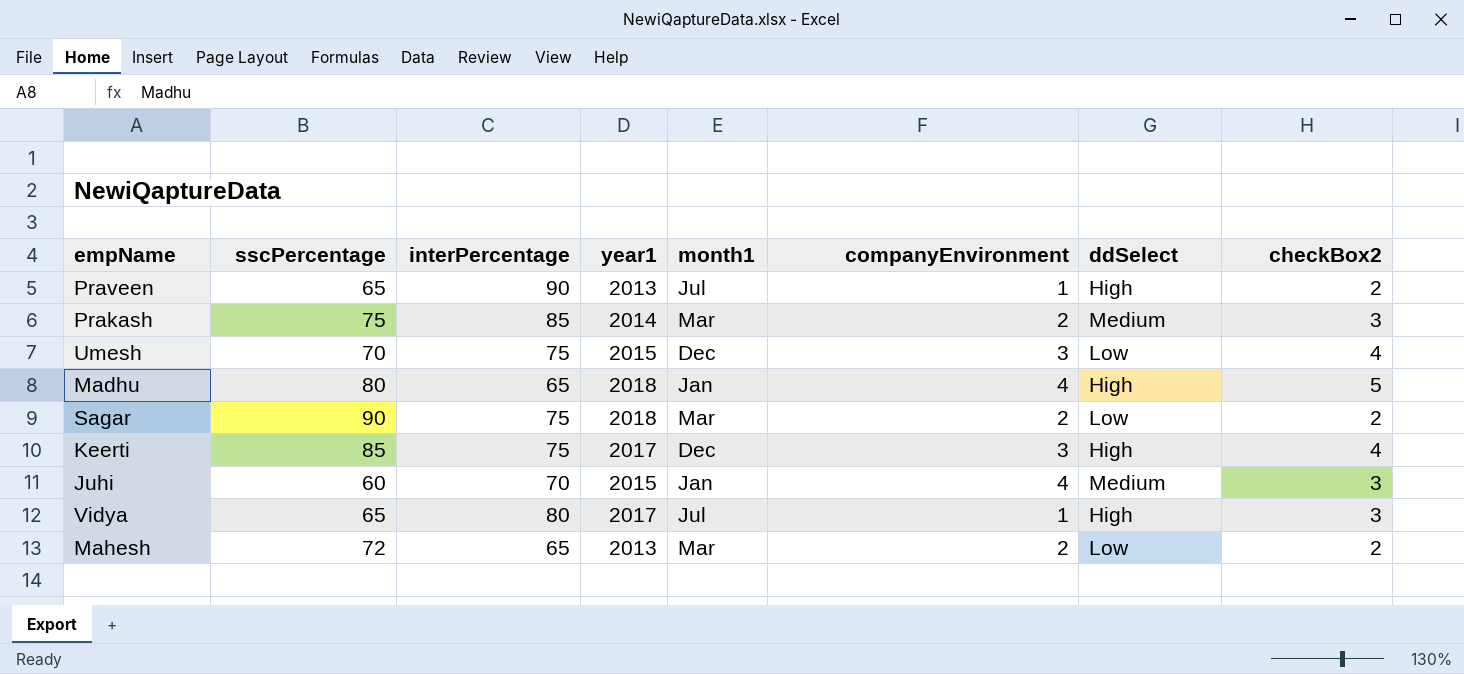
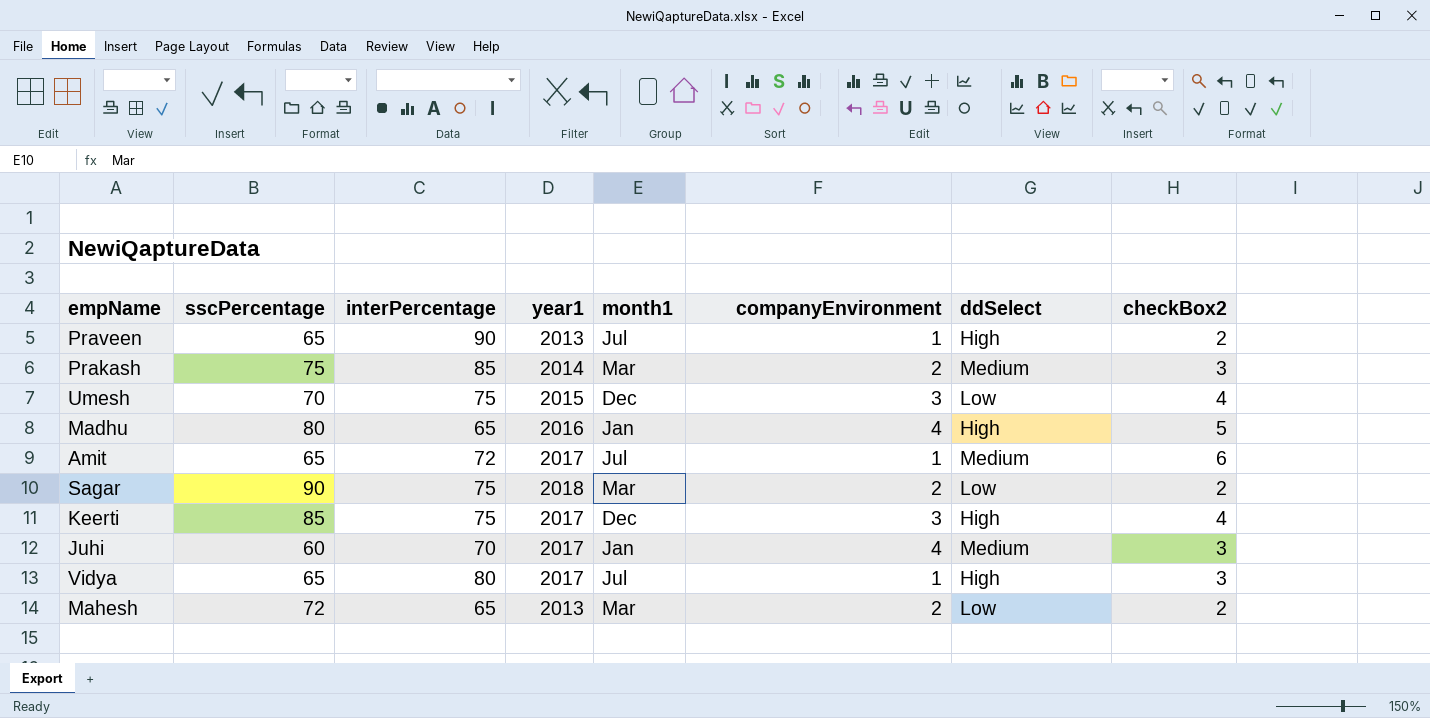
Madhu | year1: 2018 -> 2016
row Amit: none -> 65 | 72 | 2017 | Jul | 1 | Medium | 6
Juhi | year1: 2015 -> 2017

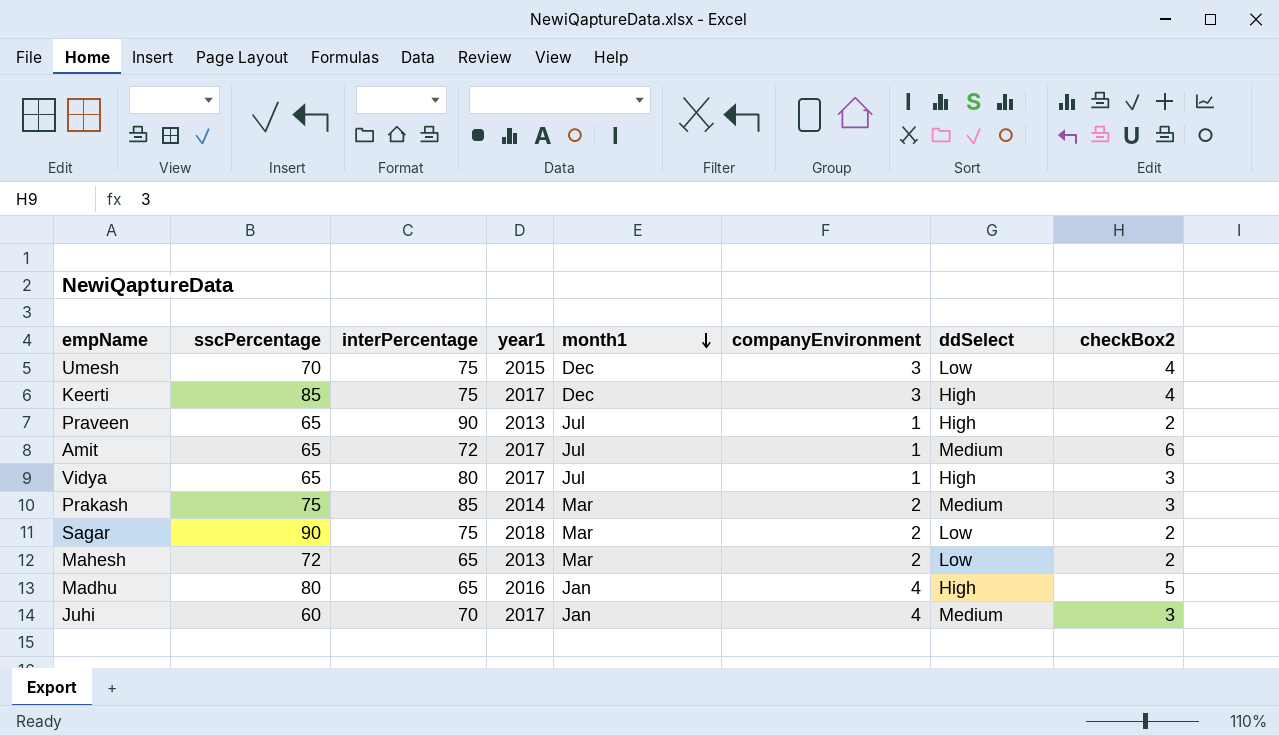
row order: none -> month1 descending

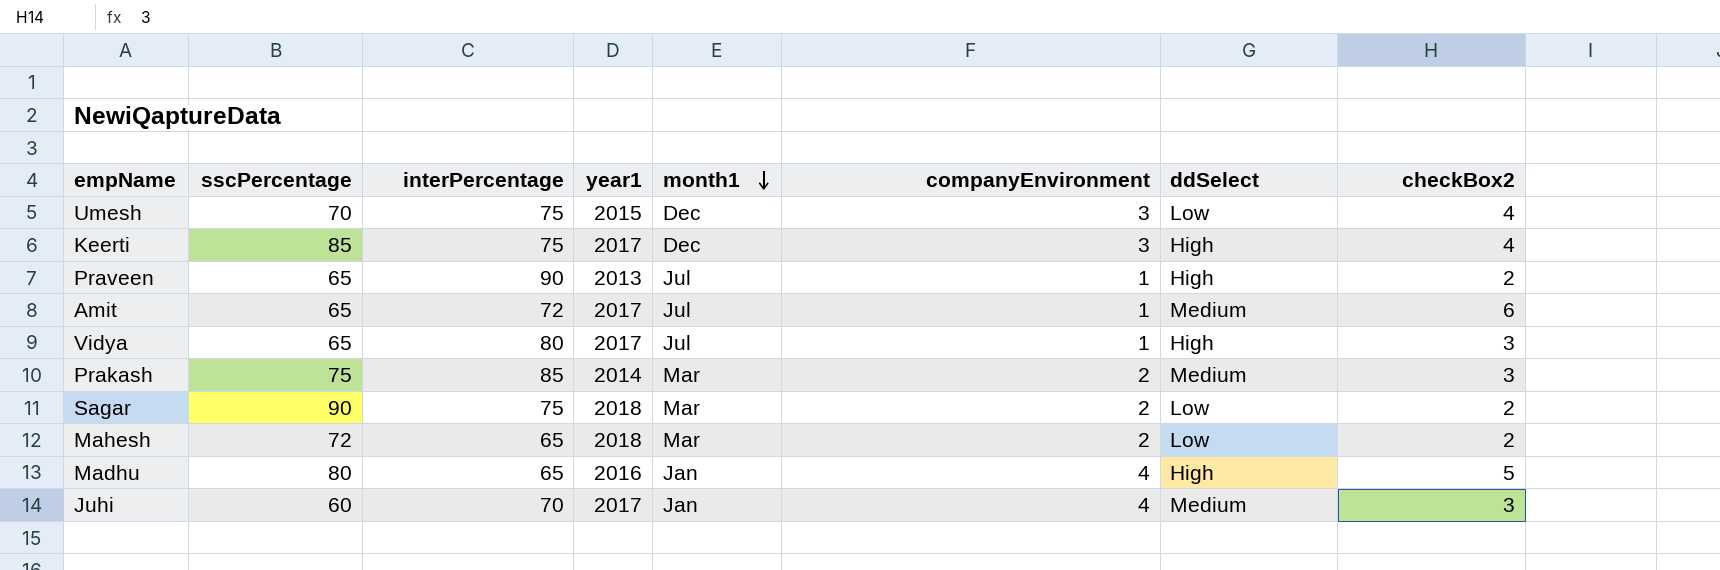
Mahesh | year1: 2013 -> 2018

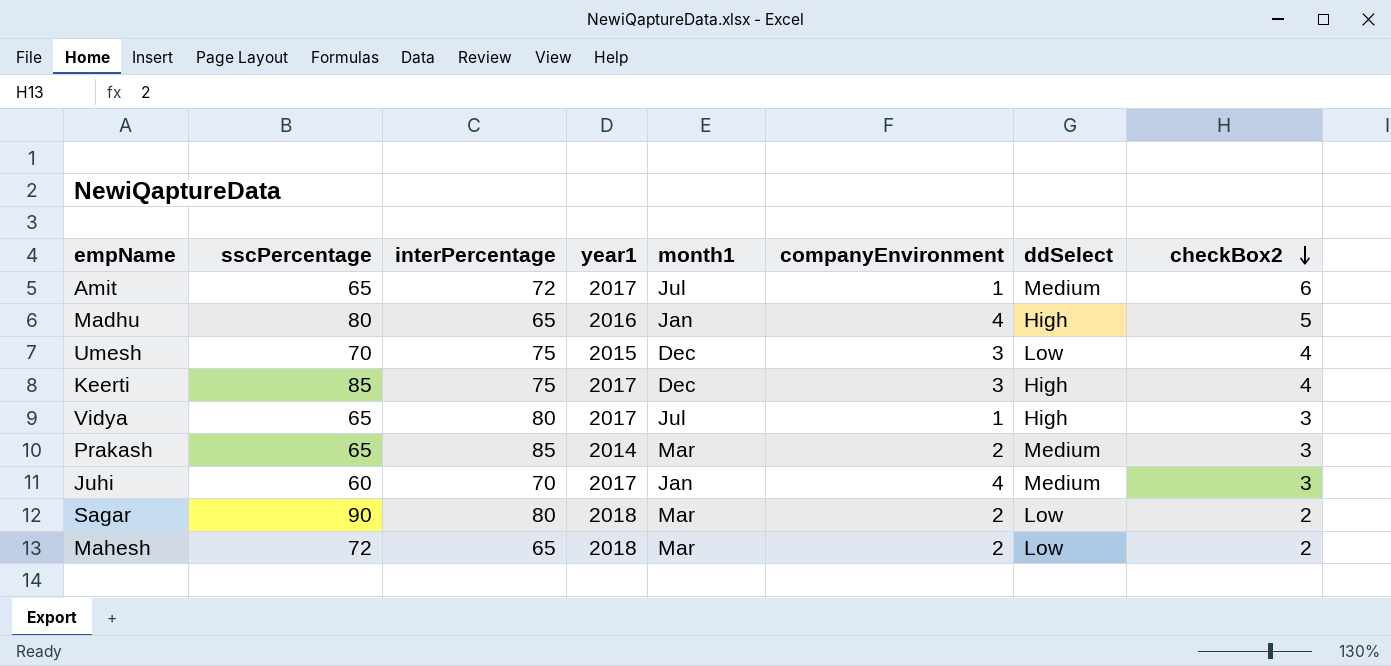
row order: month1 descending -> checkBox2 descending
row Praveen: 65 | 90 | 2013 | Jul | 1 | High | 2 -> none
Prakash | sscPercentage: 75 -> 65
Sagar | interPercentage: 75 -> 80

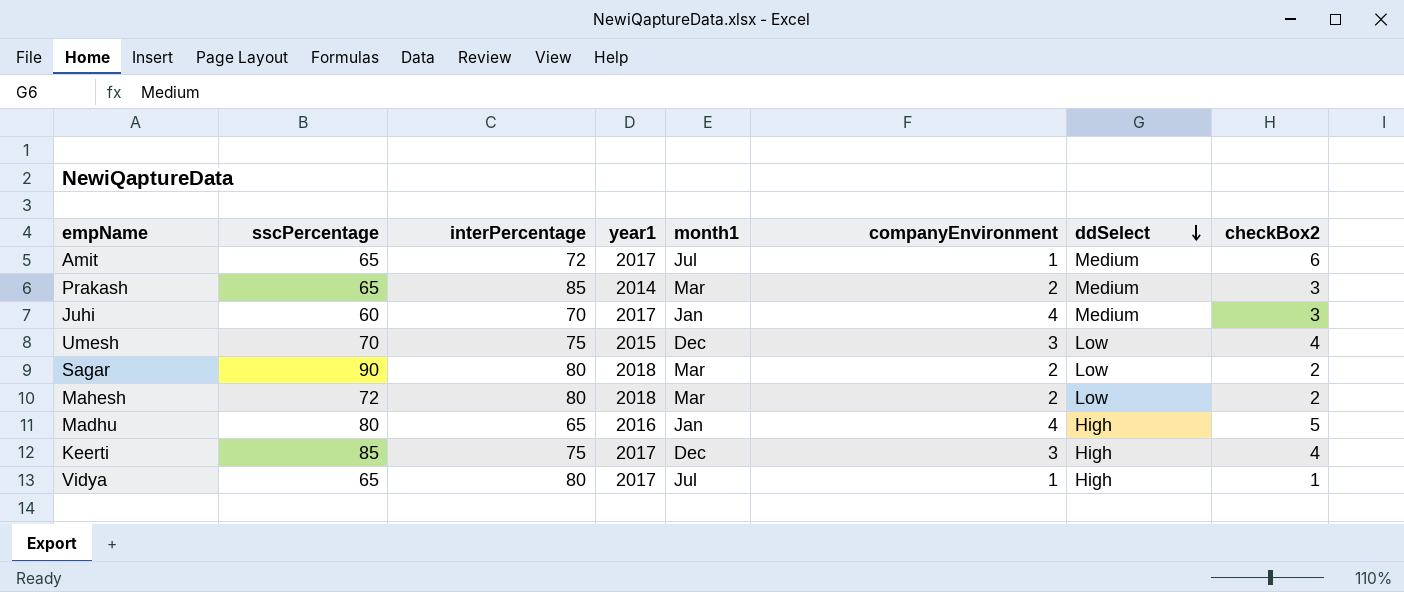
row order: checkBox2 descending -> ddSelect descending
Mahesh | interPercentage: 65 -> 80
Vidya | checkBox2: 3 -> 1

